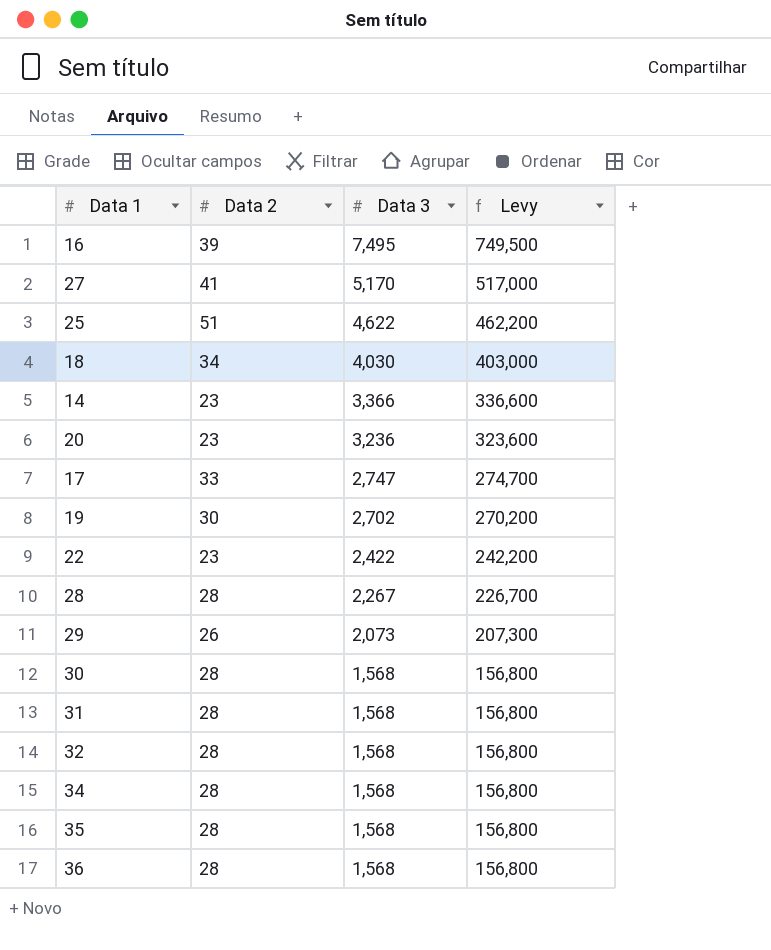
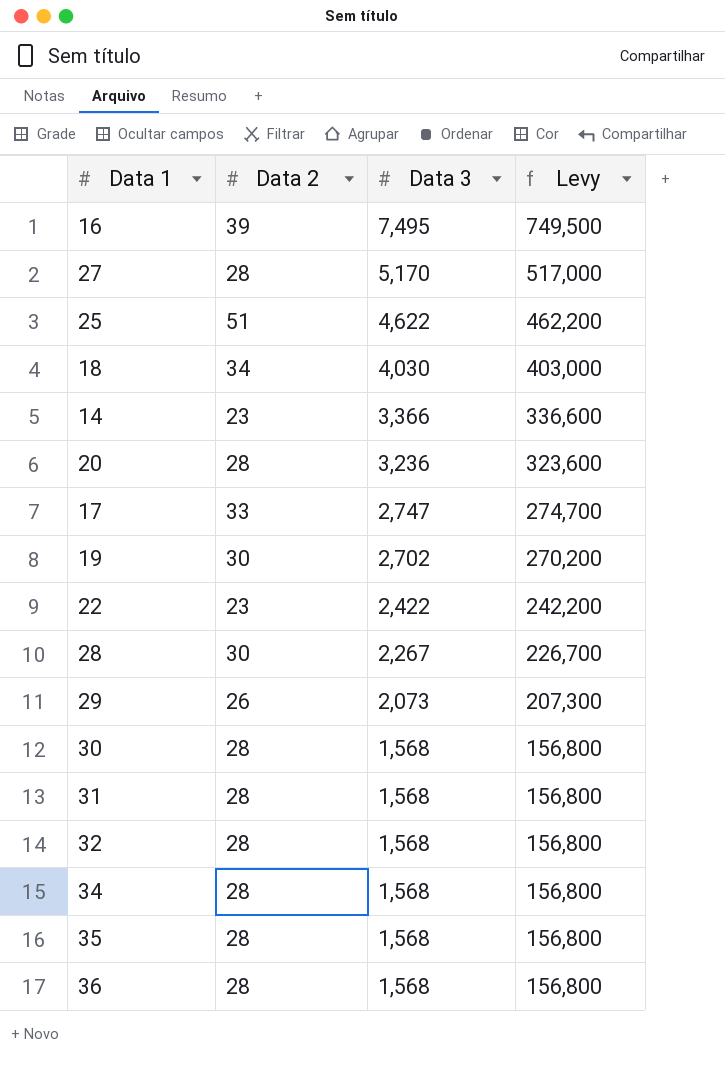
27 | Data 2: 41 -> 28
20 | Data 2: 23 -> 28
28 | Data 2: 28 -> 30

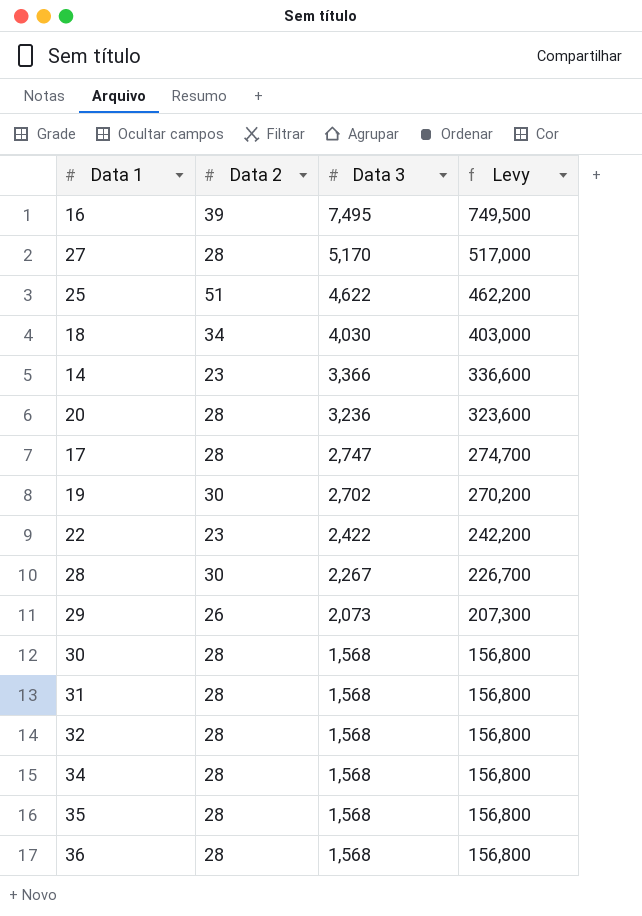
17 | Data 2: 33 -> 28

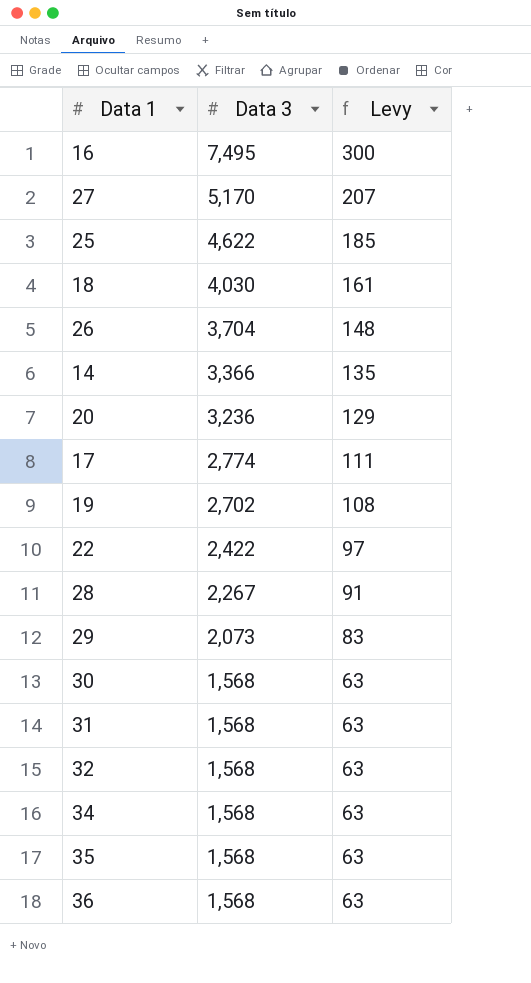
column Data 2 | position: 2 -> none
column Levy | formula: [Data 3] * 100 -> [Data 3] * 0.04
row 26: none -> 3,704 | 148
17 | Data 3: 2,747 -> 2,774

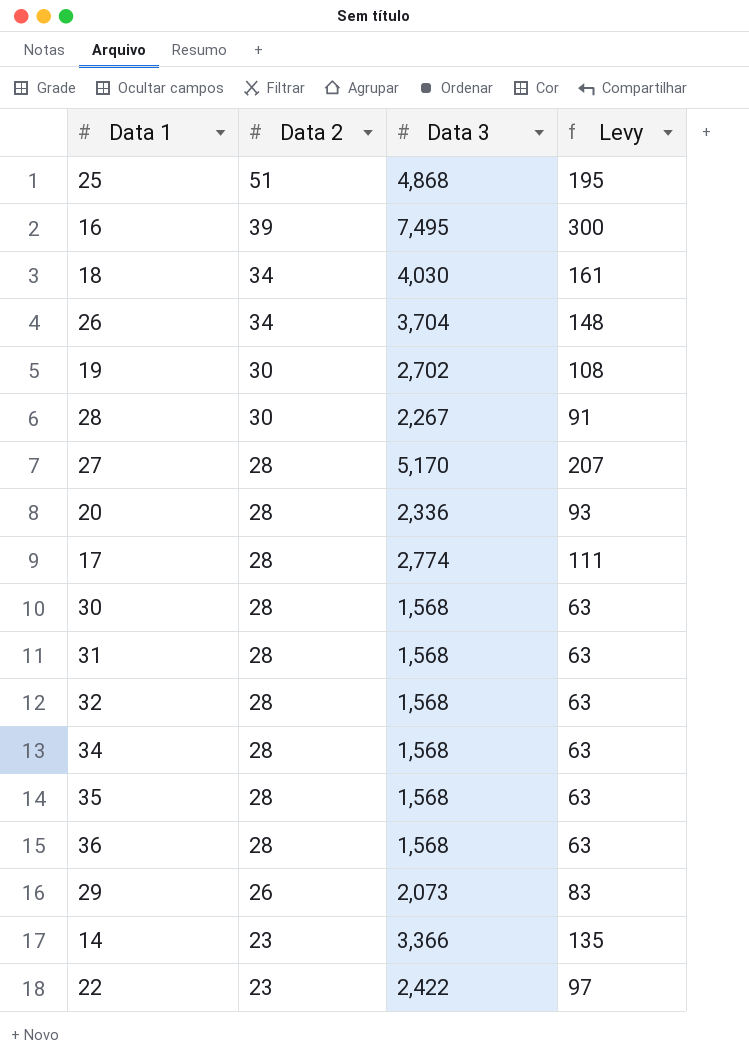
row order: Data 3 descending -> Data 2 descending
column Data 2 | position: none -> 2
25 | Data 3: 4,622 -> 4,868
25 | Levy: 185 -> 195
20 | Data 3: 3,236 -> 2,336
20 | Levy: 129 -> 93

